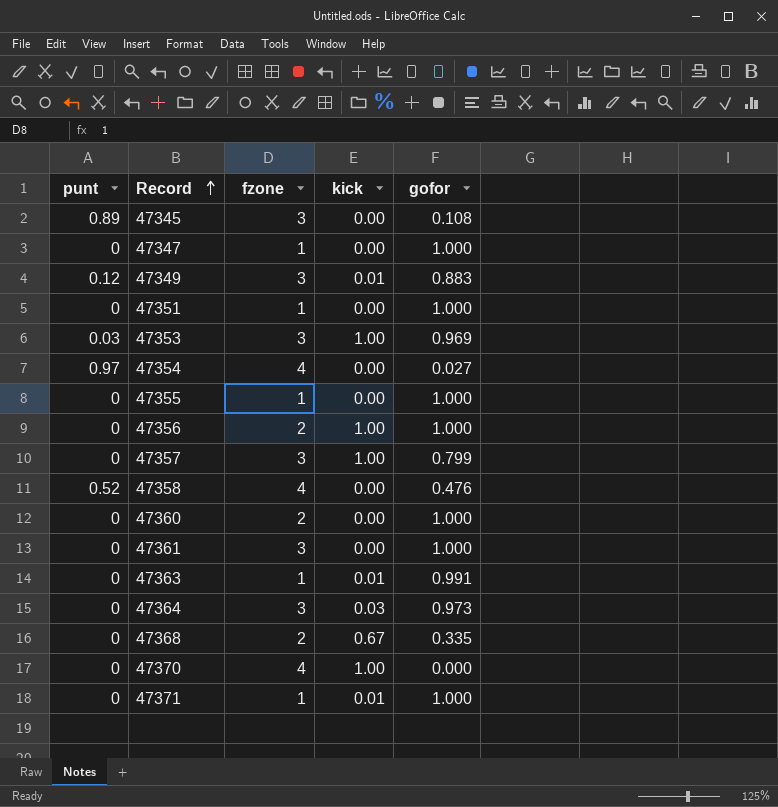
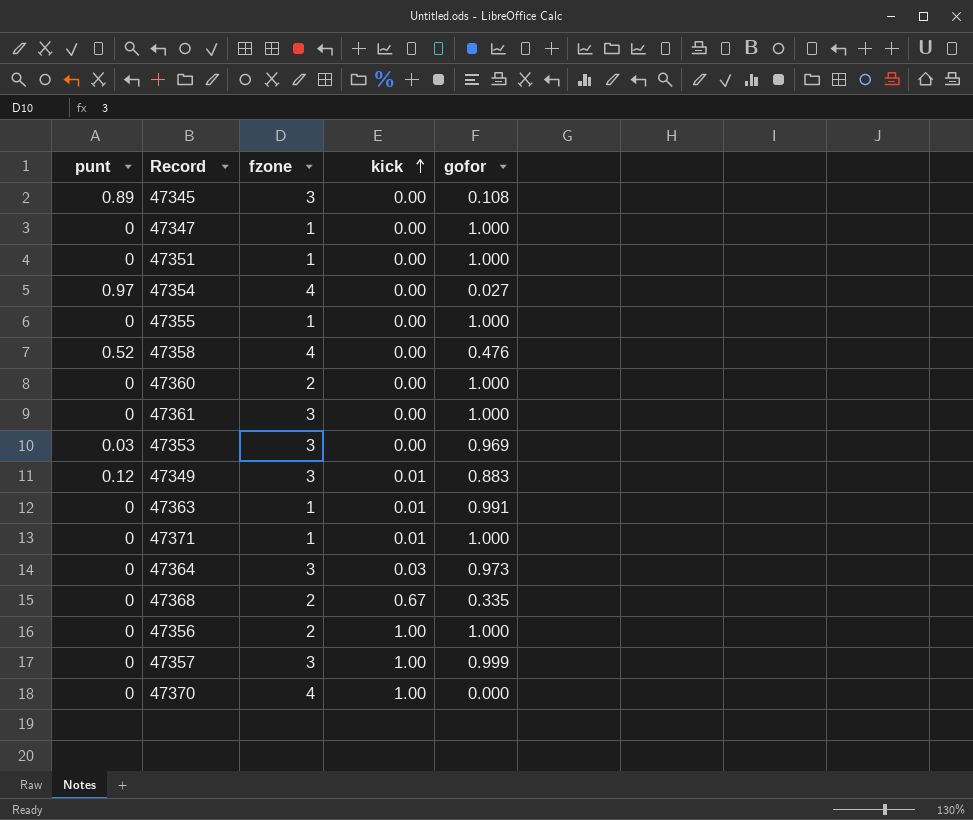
row order: Record ascending -> kick ascending
47353 | kick: 1.00 -> 0.00
47357 | gofor: 0.799 -> 0.999

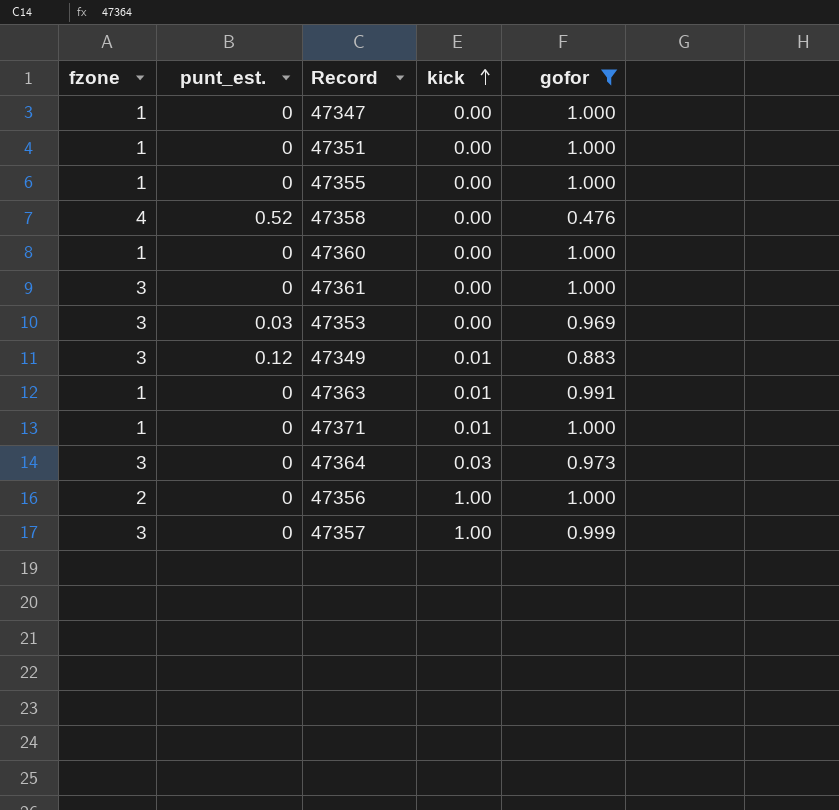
filter: none -> gofor >= 0.476
column fzone | position: 3 -> 1
column name: punt -> punt_est.
47360 | fzone: 2 -> 1

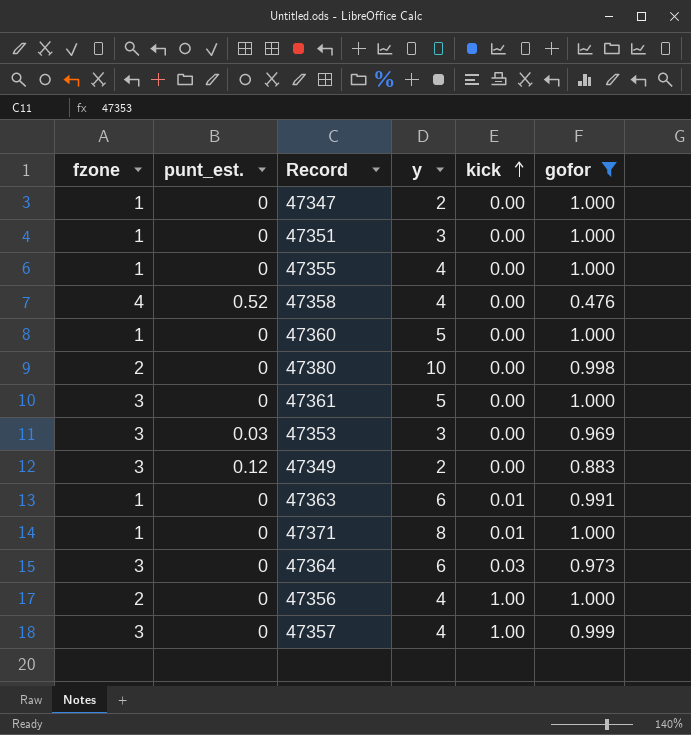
column y | position: none -> 4
row 47380: none -> 2 | 0 | 10 | 0.00 | 0.998
47349 | kick: 0.01 -> 0.00

